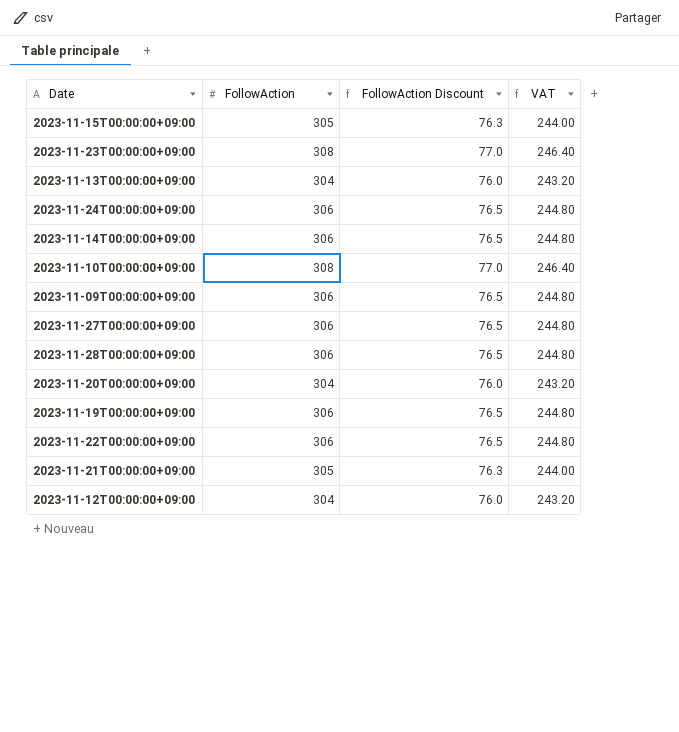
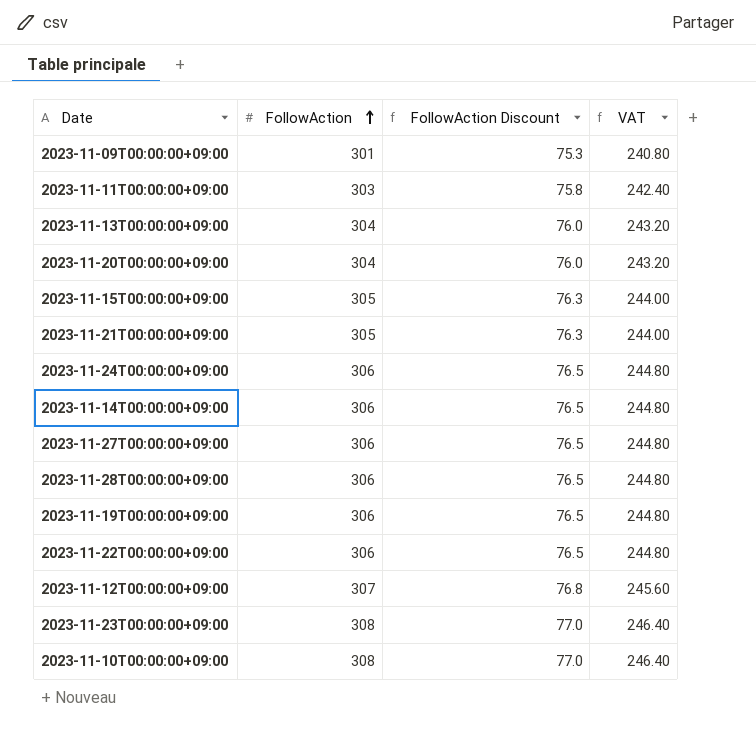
row order: none -> FollowAction ascending
2023-11-09T00:00:00+09:00 | FollowAction: 306 -> 301
2023-11-09T00:00:00+09:00 | FollowAction Discount: 76.5 -> 75.3
2023-11-09T00:00:00+09:00 | VAT: 244.80 -> 240.80
row 2023-11-11T00:00:00+09:00: none -> 303 | 75.8 | 242.40
2023-11-12T00:00:00+09:00 | FollowAction: 304 -> 307
2023-11-12T00:00:00+09:00 | FollowAction Discount: 76.0 -> 76.8
2023-11-12T00:00:00+09:00 | VAT: 243.20 -> 245.60

